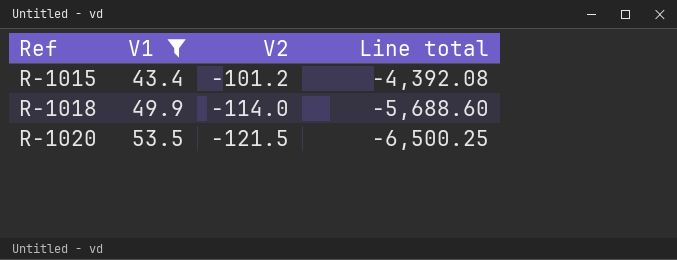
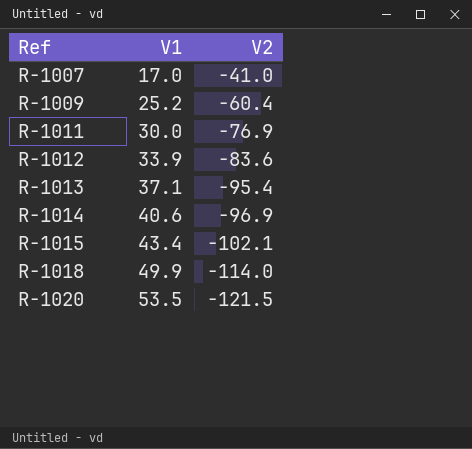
filter: V1 >= 43.4 -> none
column Line total | formula: [V1] * [V2] -> none
R-1015 | V2: -101.2 -> -102.1

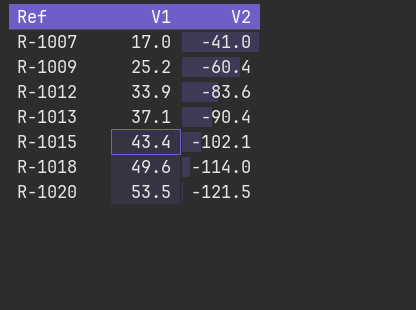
row R-1011: 30.0 | -76.9 -> none
row R-1014: 40.6 | -96.9 -> none
R-1013 | V2: -95.4 -> -90.4
R-1018 | V1: 49.9 -> 49.6

